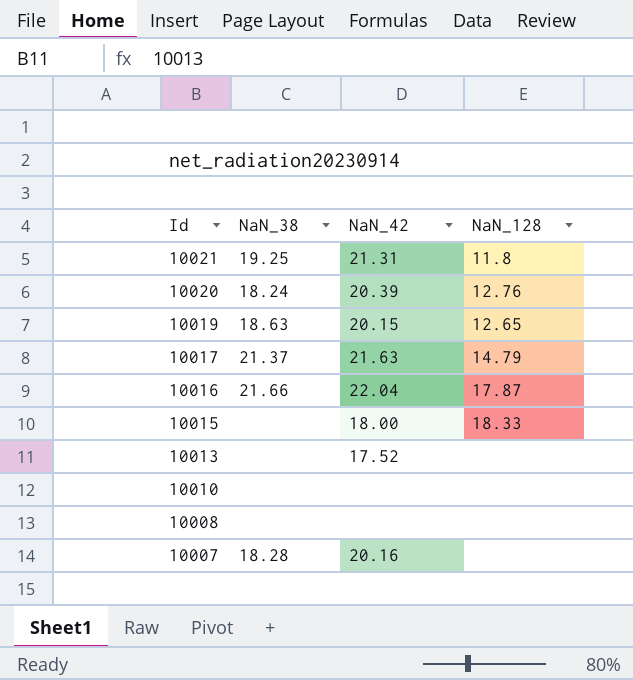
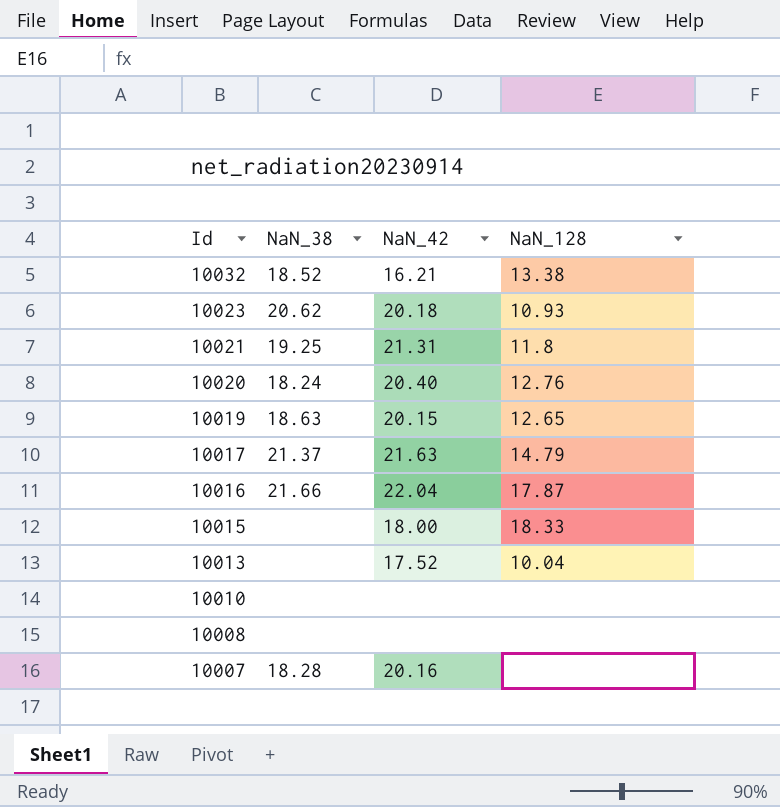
row 10032: none -> 18.52 | 16.21 | 13.38
row 10023: none -> 20.62 | 20.18 | 10.93
10020 | NaN_42: 20.39 -> 20.40
10013 | NaN_128: none -> 10.04

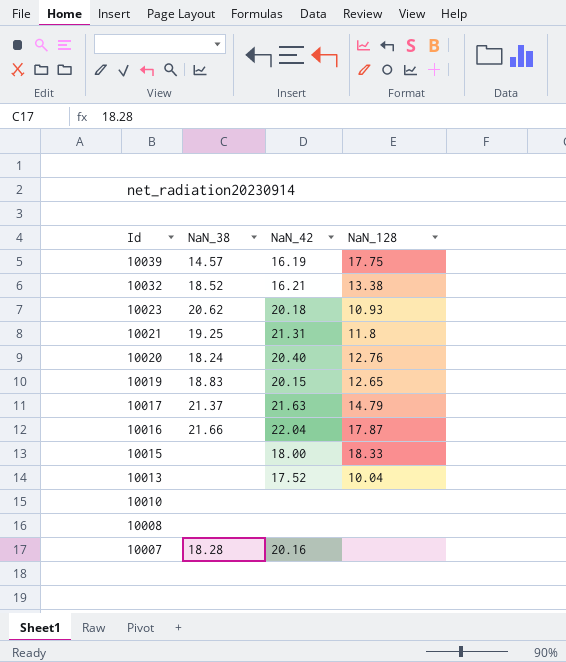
row 10039: none -> 14.57 | 16.19 | 17.75
10019 | NaN_38: 18.63 -> 18.83

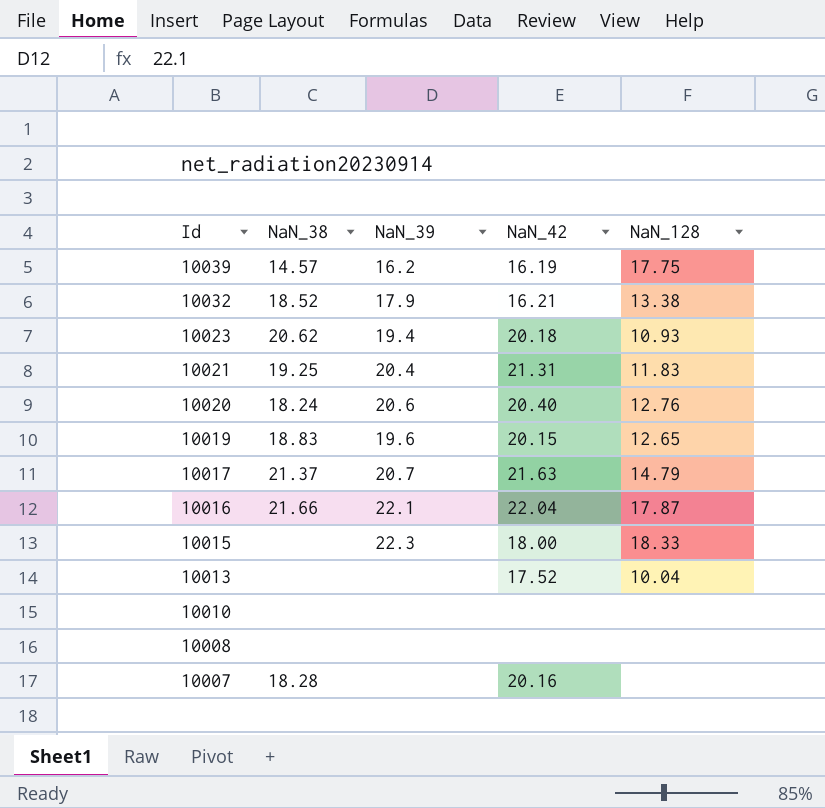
column NaN_39 | position: none -> 3
10021 | NaN_128: 11.8 -> 11.83

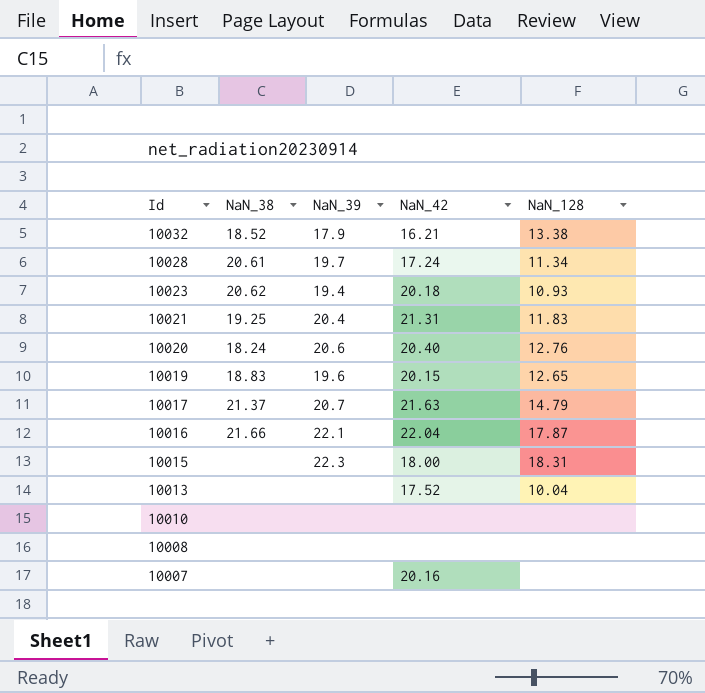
row 10039: 14.57 | 16.2 | 16.19 | 17.75 -> none
row 10028: none -> 20.61 | 19.7 | 17.24 | 11.34
10015 | NaN_128: 18.33 -> 18.31
10007 | NaN_38: 18.28 -> none

